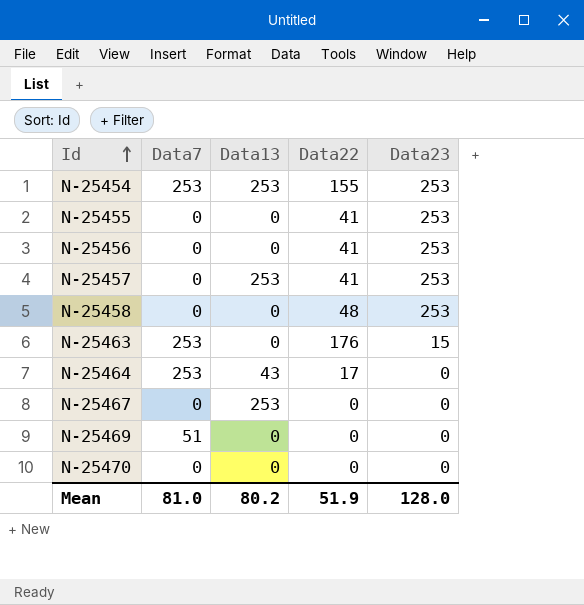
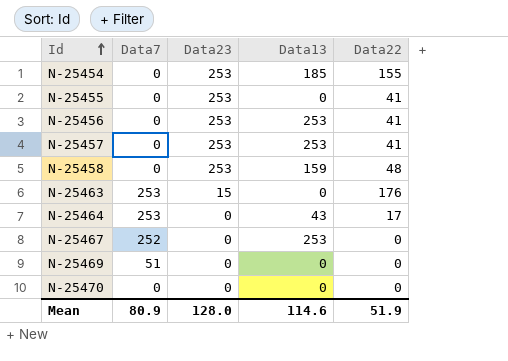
column Data23 | position: 5 -> 3
N-25454 | Data7: 253 -> 0
N-25454 | Data13: 253 -> 185
N-25456 | Data13: 0 -> 253
N-25458 | Data13: 0 -> 159
N-25467 | Data7: 0 -> 252
Mean | Data7: 81.0 -> 80.9
Mean | Data13: 80.2 -> 114.6

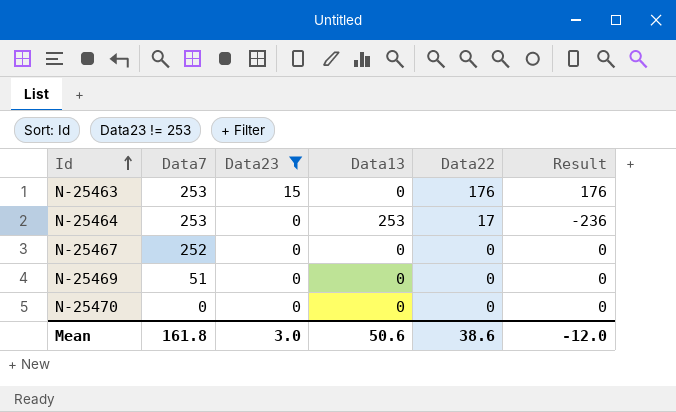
filter: none -> Data23 != 253
column Result | formula: none -> [Data22] - [Data13]
N-25464 | Data13: 43 -> 253
N-25467 | Data13: 253 -> 0
Mean | Data7: 80.9 -> 161.8
Mean | Data23: 128.0 -> 3.0
Mean | Data13: 114.6 -> 50.6
Mean | Data22: 51.9 -> 38.6

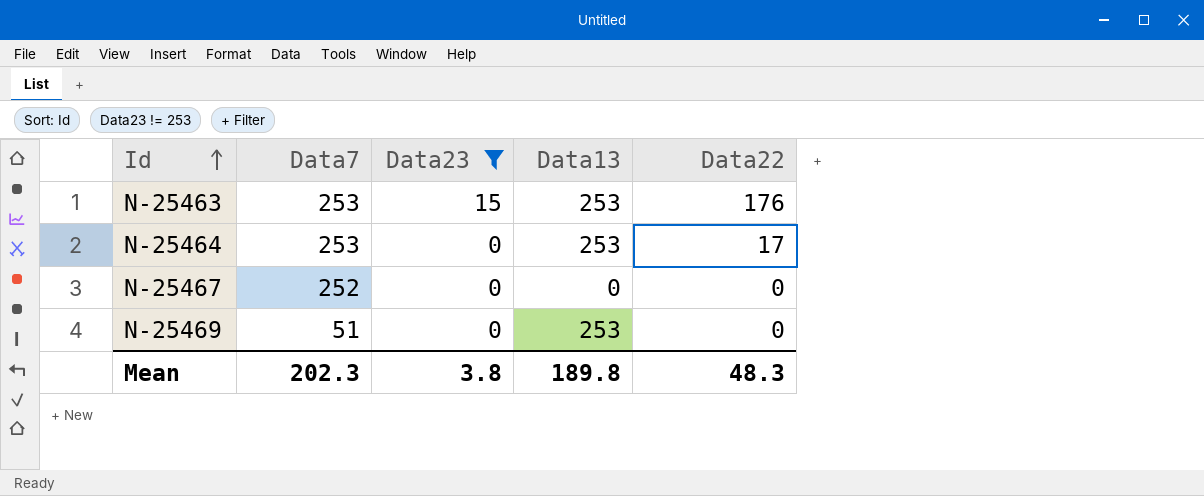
column Result | formula: [Data22] - [Data13] -> none
row N-25470: 0 | 0 | 0 | 0 | 0 -> none
N-25463 | Data13: 0 -> 253
N-25469 | Data13: 0 -> 253
Mean | Data7: 161.8 -> 202.3
Mean | Data23: 3.0 -> 3.8
Mean | Data13: 50.6 -> 189.8
Mean | Data22: 38.6 -> 48.3

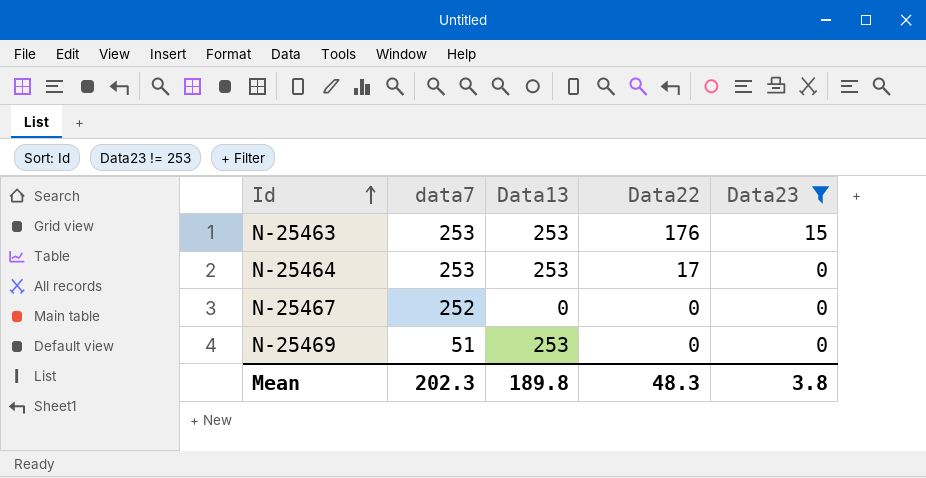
column name: Data7 -> data7
column Data23 | position: 3 -> 5

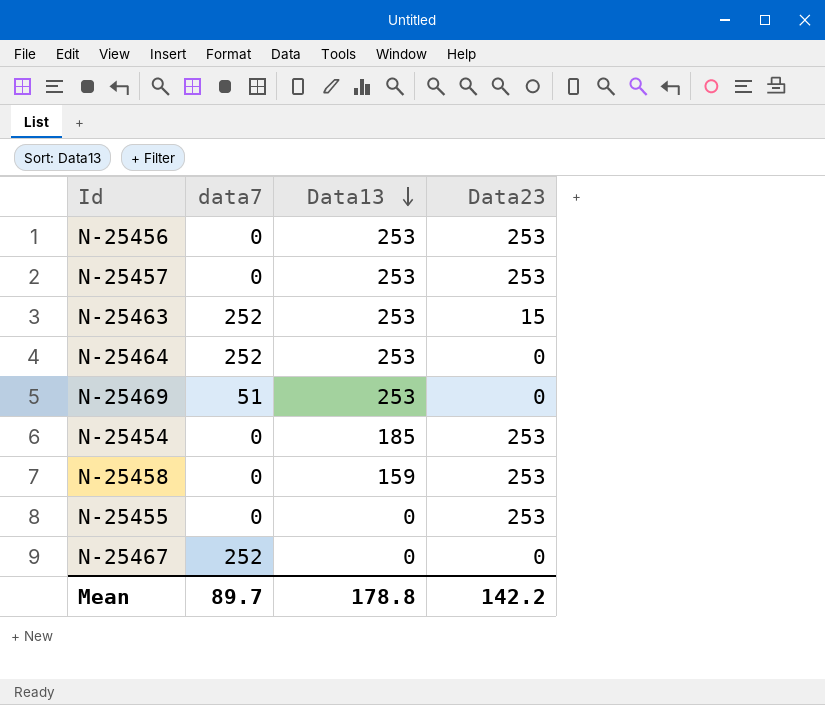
filter: Data23 != 253 -> none
row order: Id ascending -> Data13 descending
column Data22 | position: 4 -> none
N-25463 | data7: 253 -> 252
N-25464 | data7: 253 -> 252
Mean | data7: 202.3 -> 89.7
Mean | Data13: 189.8 -> 178.8
Mean | Data23: 3.8 -> 142.2

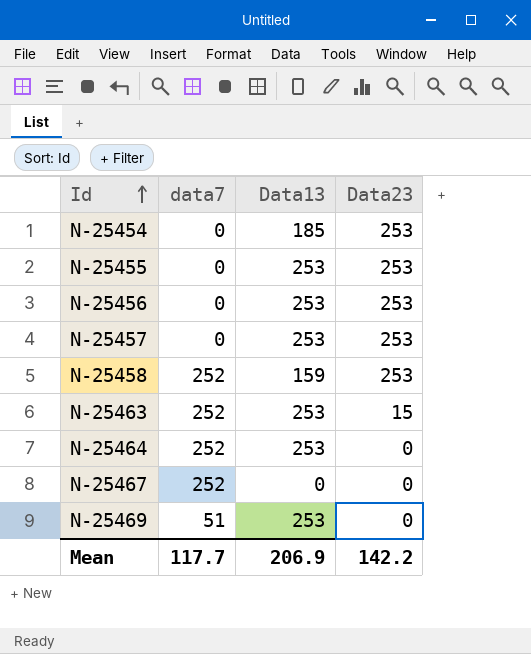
row order: Data13 descending -> Id ascending
N-25455 | Data13: 0 -> 253
N-25458 | data7: 0 -> 252
Mean | data7: 89.7 -> 117.7
Mean | Data13: 178.8 -> 206.9

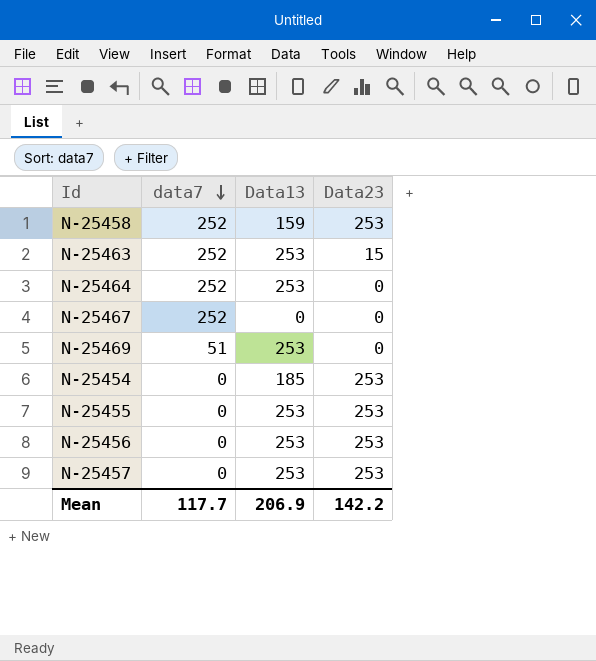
row order: Id ascending -> data7 descending

